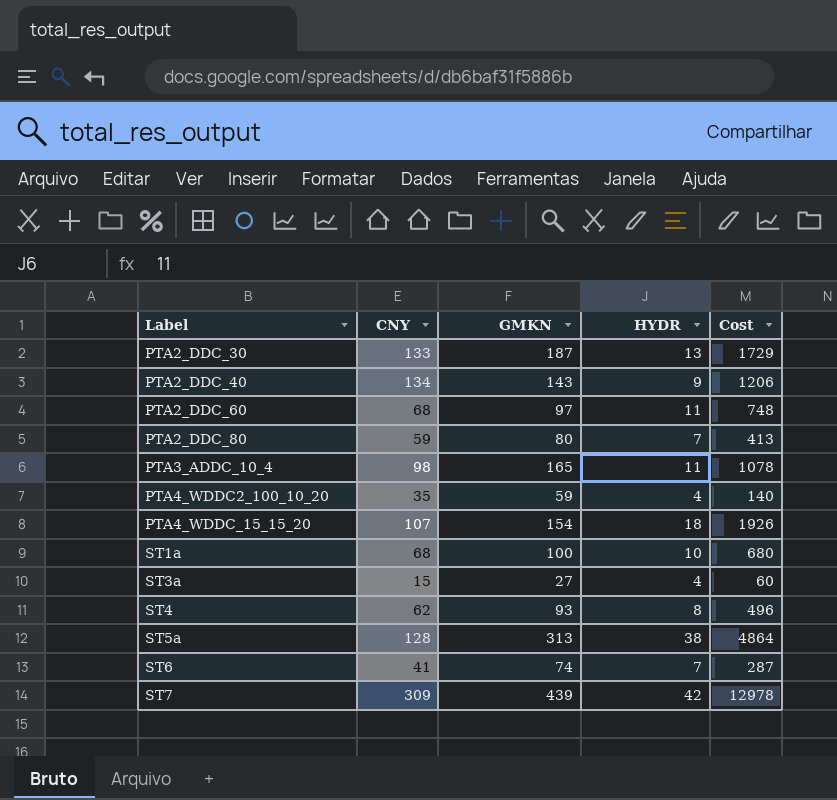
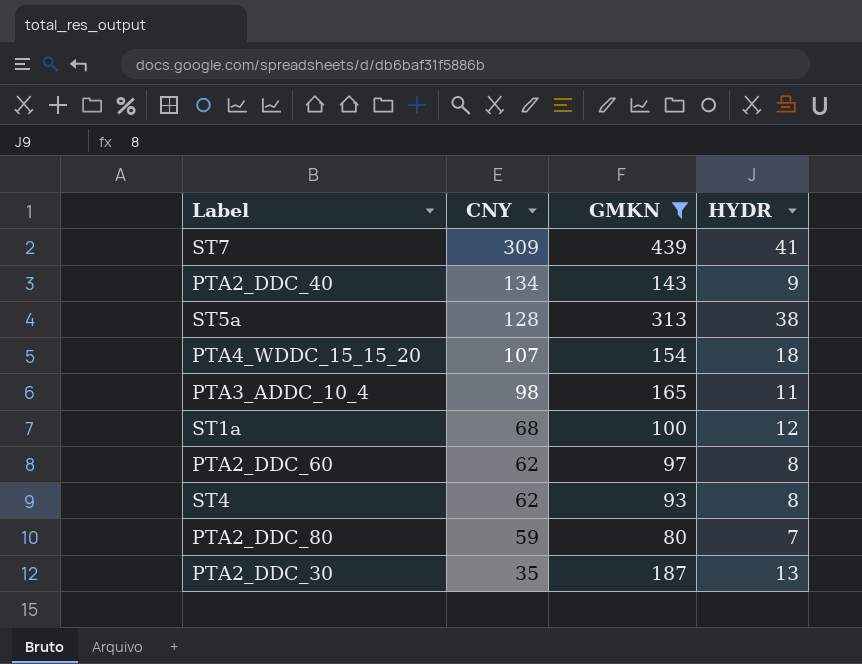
filter: none -> GMKN >= 80
row order: Label ascending -> CNY descending
column Cost | formula: [CNY] * [HYDR] -> none
ST7 | HYDR: 42 -> 41
ST1a | HYDR: 10 -> 12
PTA2_DDC_60 | CNY: 68 -> 62
PTA2_DDC_60 | HYDR: 11 -> 8
PTA2_DDC_30 | CNY: 133 -> 35

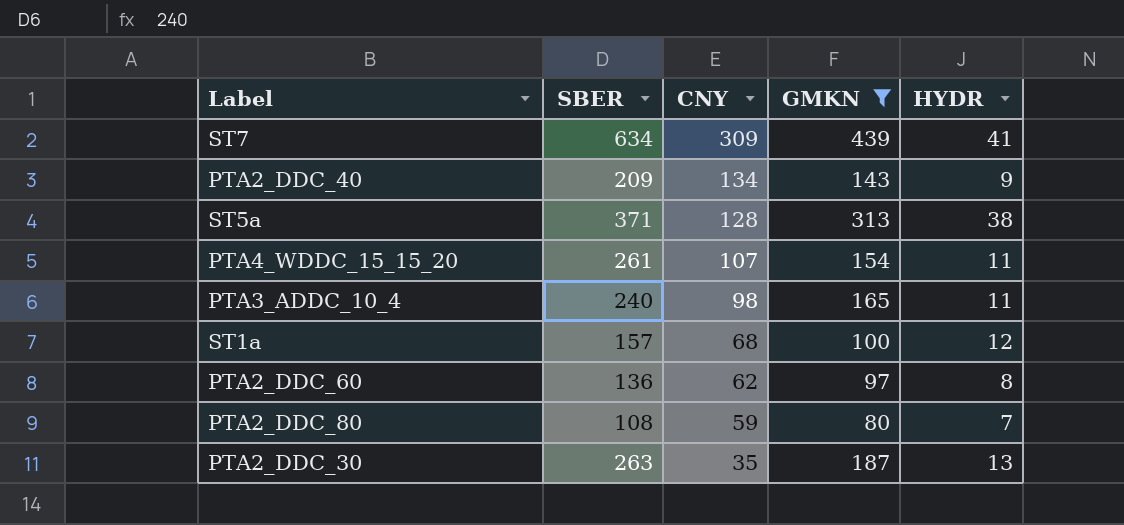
column SBER | position: none -> 2
row ST4: 62 | 93 | 8 -> none
PTA4_WDDC_15_15_20 | HYDR: 18 -> 11

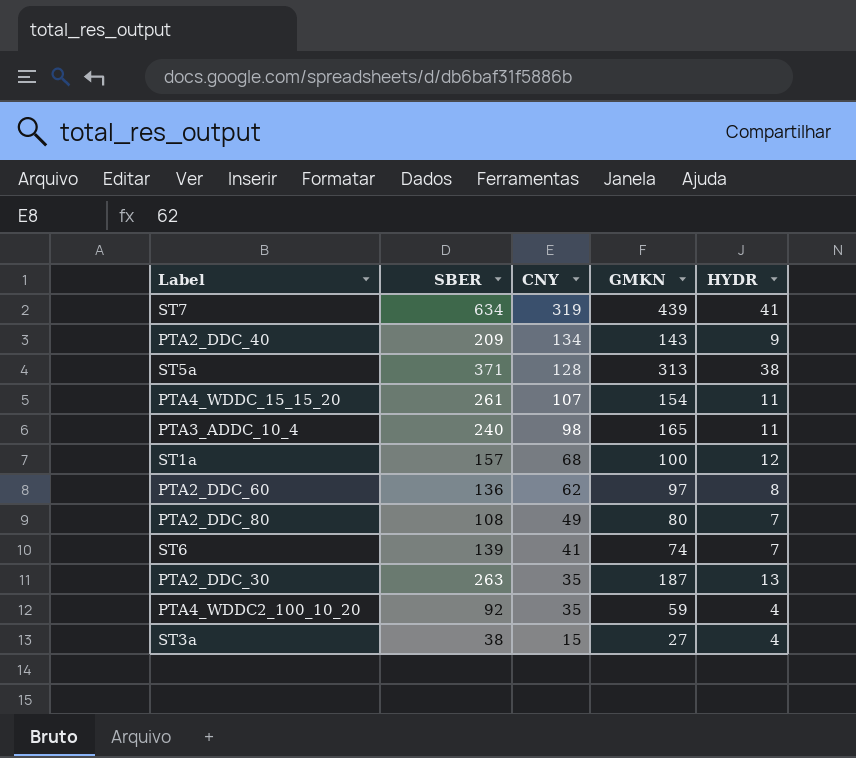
filter: GMKN >= 80 -> none
ST7 | CNY: 309 -> 319
PTA2_DDC_80 | CNY: 59 -> 49

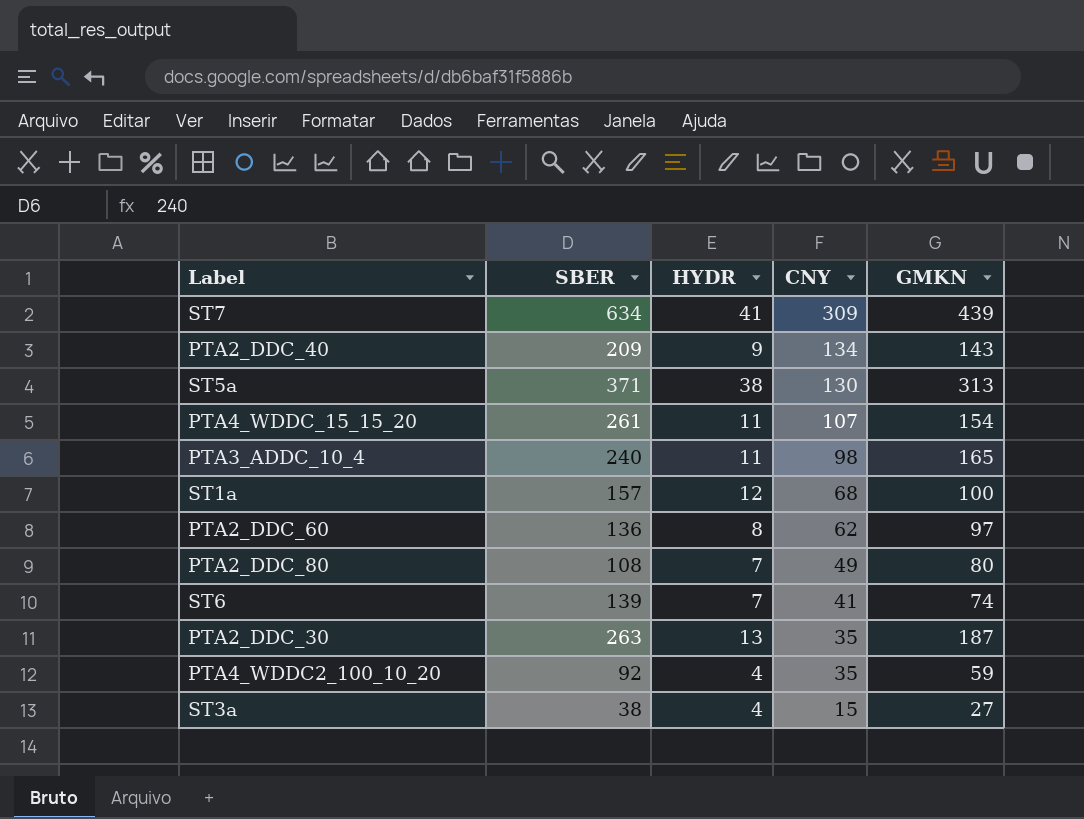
column HYDR | position: 5 -> 3
ST7 | CNY: 319 -> 309
ST5a | CNY: 128 -> 130

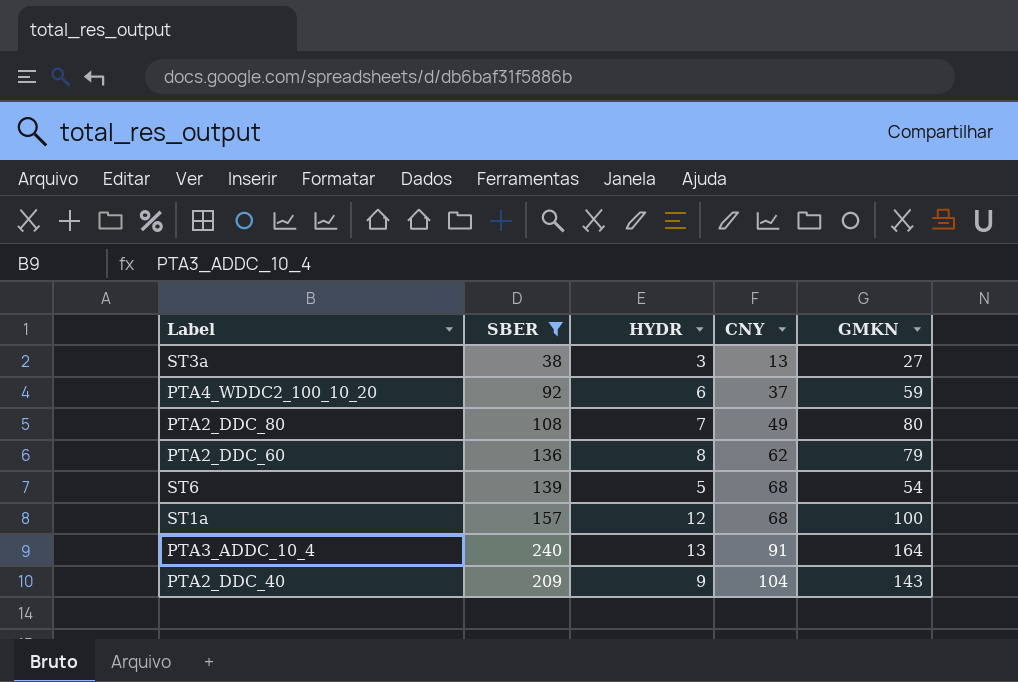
filter: none -> SBER <= 240
row order: CNY descending -> CNY ascending
ST3a | HYDR: 4 -> 3
ST3a | CNY: 15 -> 13
PTA4_WDDC2_100_10_20 | HYDR: 4 -> 6
PTA4_WDDC2_100_10_20 | CNY: 35 -> 37
PTA2_DDC_60 | GMKN: 97 -> 79
ST6 | HYDR: 7 -> 5
ST6 | CNY: 41 -> 68
ST6 | GMKN: 74 -> 54
PTA3_ADDC_10_4 | HYDR: 11 -> 13
PTA3_ADDC_10_4 | CNY: 98 -> 91
PTA3_ADDC_10_4 | GMKN: 165 -> 164
PTA2_DDC_40 | CNY: 134 -> 104

